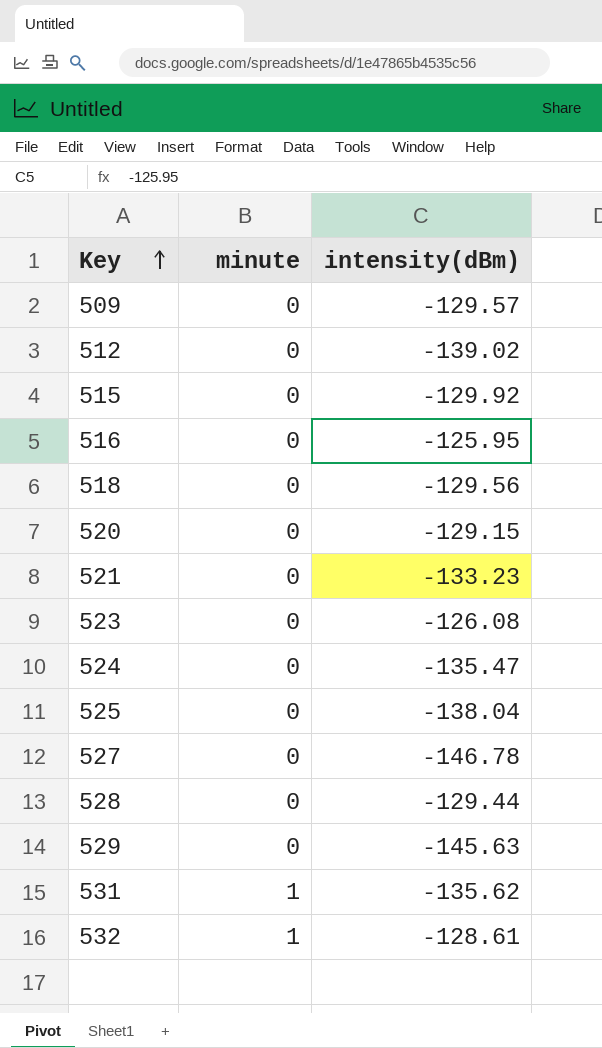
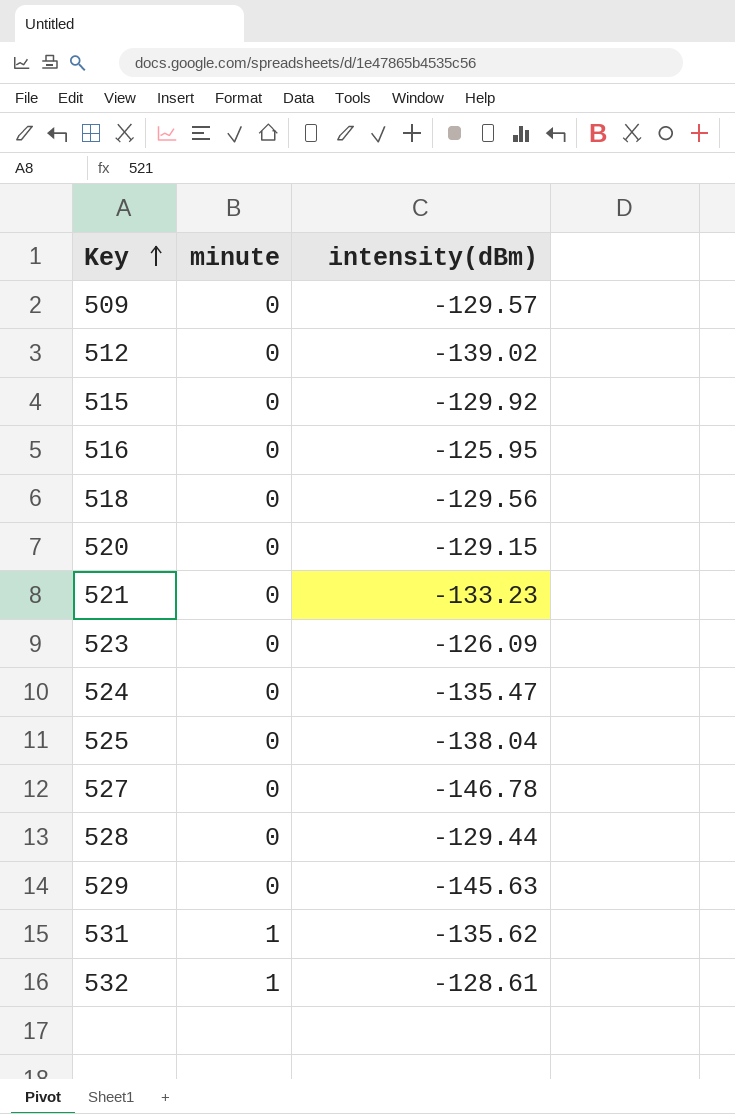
523 | intensity(dBm): -126.08 -> -126.09

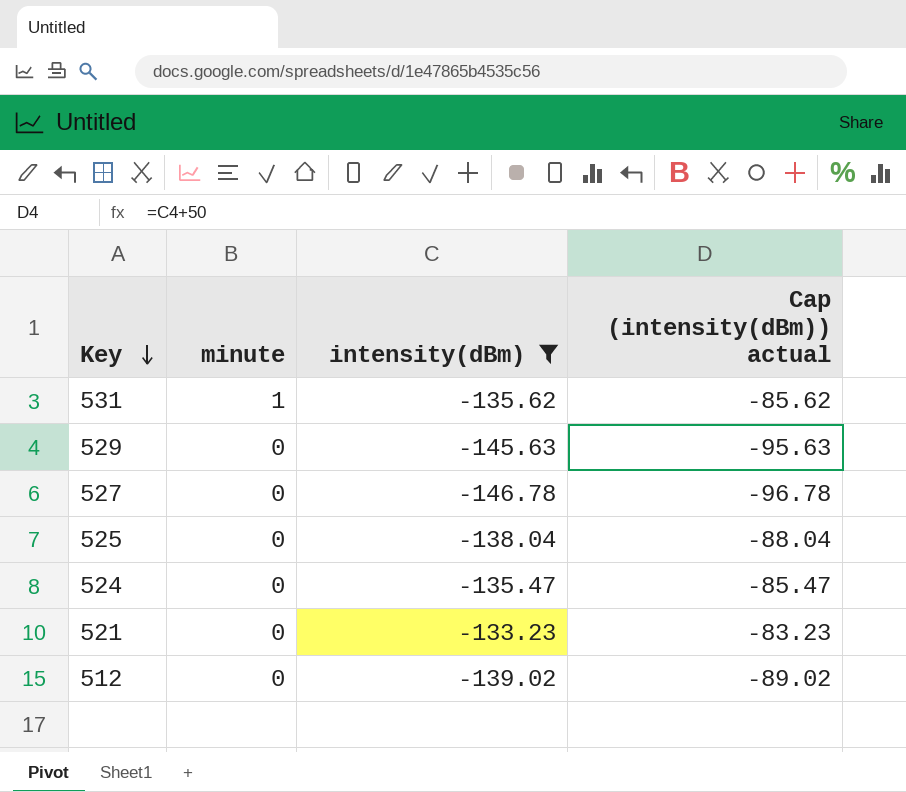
filter: none -> intensity(dBm) <= -133.23
row order: Key ascending -> Key descending
column Cap (intensity(dBm)) actual | formula: none -> [intensity(dBm)] + 50

